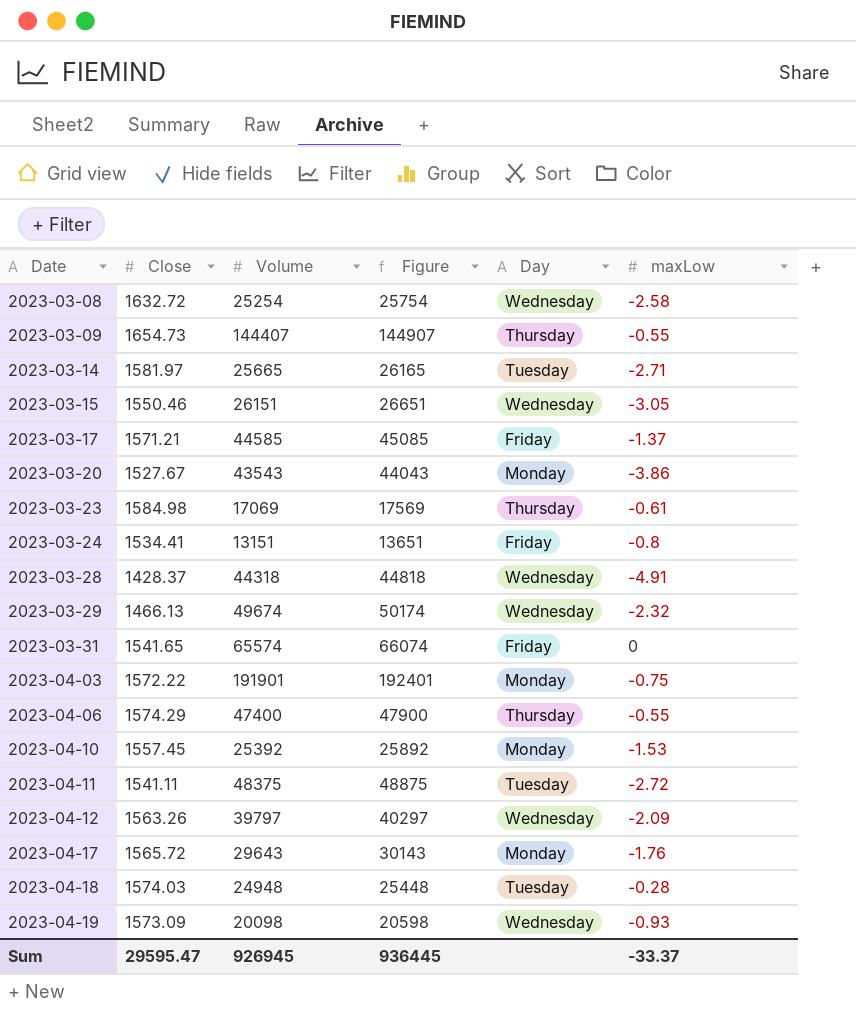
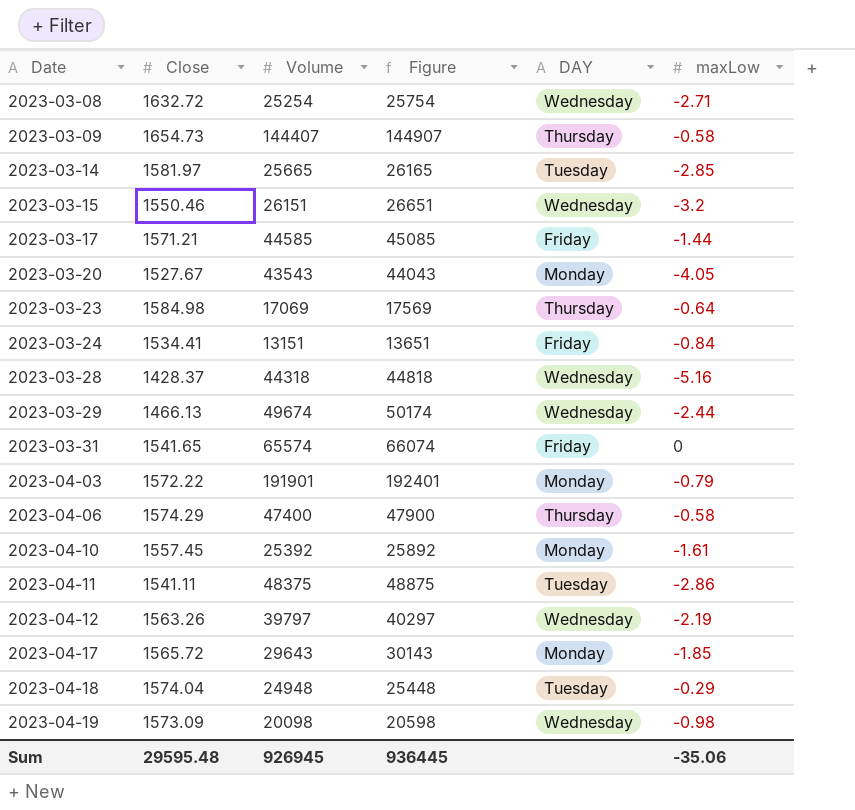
column name: Day -> DAY
2023-03-08 | maxLow: -2.58 -> -2.71
2023-03-09 | maxLow: -0.55 -> -0.58
2023-03-14 | maxLow: -2.71 -> -2.85
2023-03-15 | maxLow: -3.05 -> -3.2
2023-03-17 | maxLow: -1.37 -> -1.44
2023-03-20 | maxLow: -3.86 -> -4.05
2023-03-23 | maxLow: -0.61 -> -0.64
2023-03-24 | maxLow: -0.8 -> -0.84
2023-03-28 | maxLow: -4.91 -> -5.16
2023-03-29 | maxLow: -2.32 -> -2.44
2023-04-03 | maxLow: -0.75 -> -0.79
2023-04-06 | maxLow: -0.55 -> -0.58
2023-04-10 | maxLow: -1.53 -> -1.61
2023-04-11 | maxLow: -2.72 -> -2.86
2023-04-12 | maxLow: -2.09 -> -2.19
2023-04-17 | maxLow: -1.76 -> -1.85
2023-04-18 | Close: 1574.03 -> 1574.04
2023-04-18 | maxLow: -0.28 -> -0.29
2023-04-19 | maxLow: -0.93 -> -0.98
Sum | Close: 29595.47 -> 29595.48
Sum | maxLow: -33.37 -> -35.06

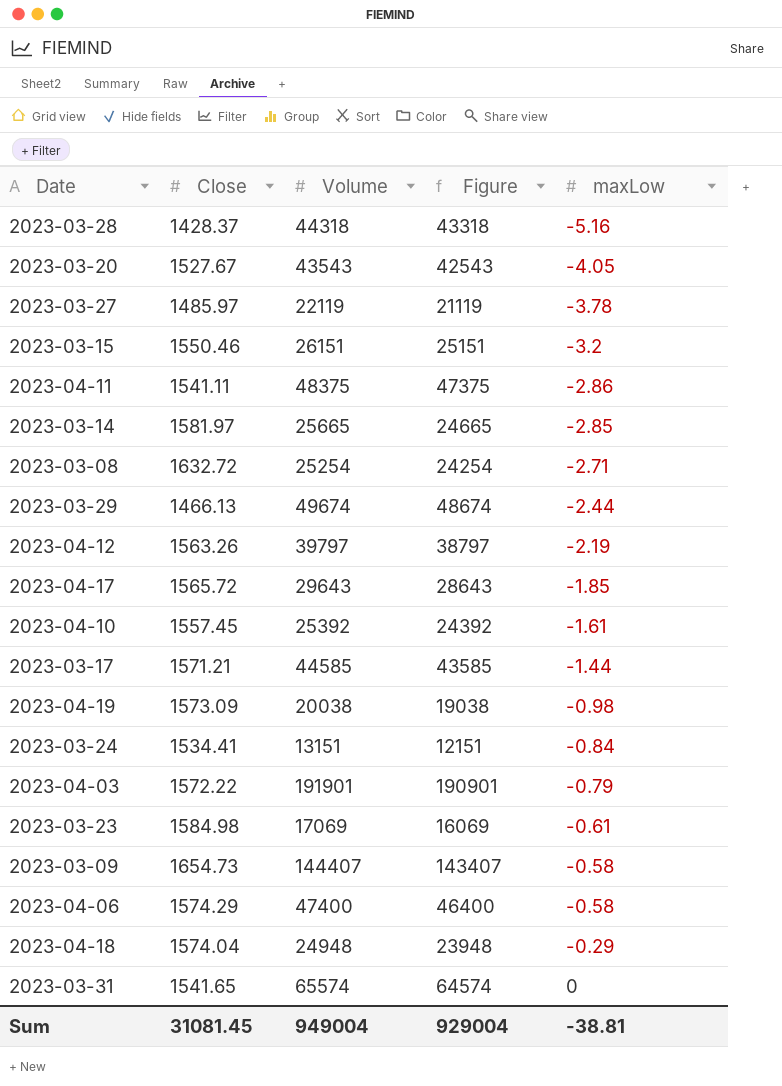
row order: Date ascending -> maxLow ascending
column DAY | position: 5 -> none
column Figure | formula: [Volume] + 500 -> [Volume] - 1000
row 2023-03-27: none -> 1485.97 | 22119 | 21119 | -3.78
2023-04-19 | Volume: 20098 -> 20038
2023-03-23 | maxLow: -0.64 -> -0.61
Sum | Close: 29595.48 -> 31081.45
Sum | Volume: 926945 -> 949004
Sum | Figure: 936445 -> 929004
Sum | maxLow: -35.06 -> -38.81

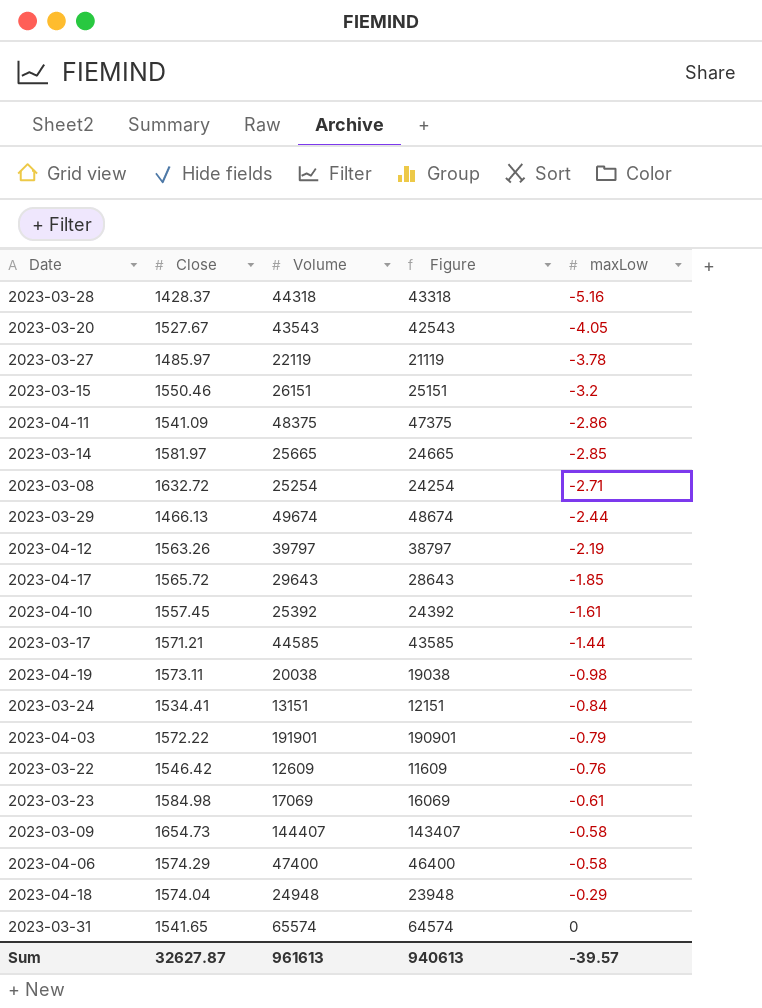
2023-04-11 | Close: 1541.11 -> 1541.09
2023-04-19 | Close: 1573.09 -> 1573.11
row 2023-03-22: none -> 1546.42 | 12609 | 11609 | -0.76
Sum | Close: 31081.45 -> 32627.87
Sum | Volume: 949004 -> 961613
Sum | Figure: 929004 -> 940613
Sum | maxLow: -38.81 -> -39.57

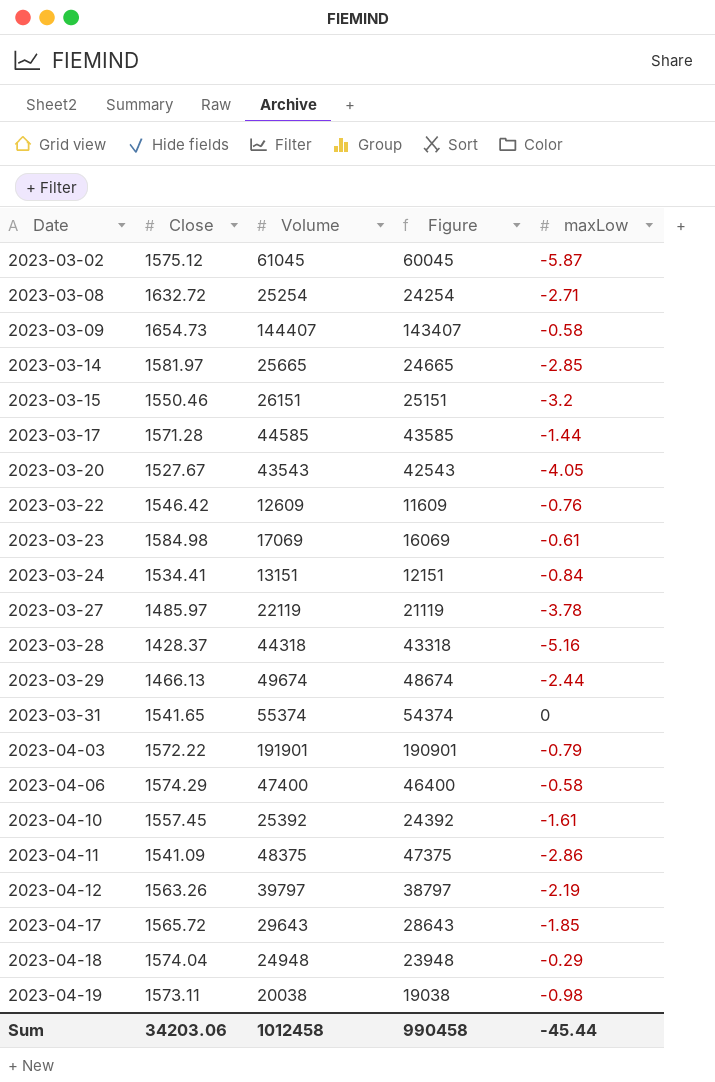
row order: maxLow ascending -> Date ascending
row 2023-03-02: none -> 1575.12 | 61045 | 60045 | -5.87
2023-03-17 | Close: 1571.21 -> 1571.28
2023-03-31 | Volume: 65574 -> 55374
2023-03-31 | Figure: 64574 -> 54374
Sum | Close: 32627.87 -> 34203.06
Sum | Volume: 961613 -> 1012458
Sum | Figure: 940613 -> 990458
Sum | maxLow: -39.57 -> -45.44

